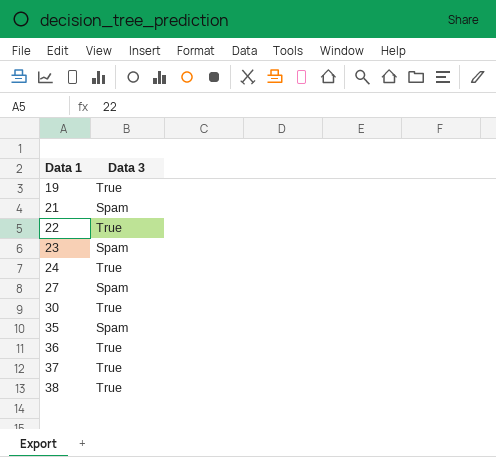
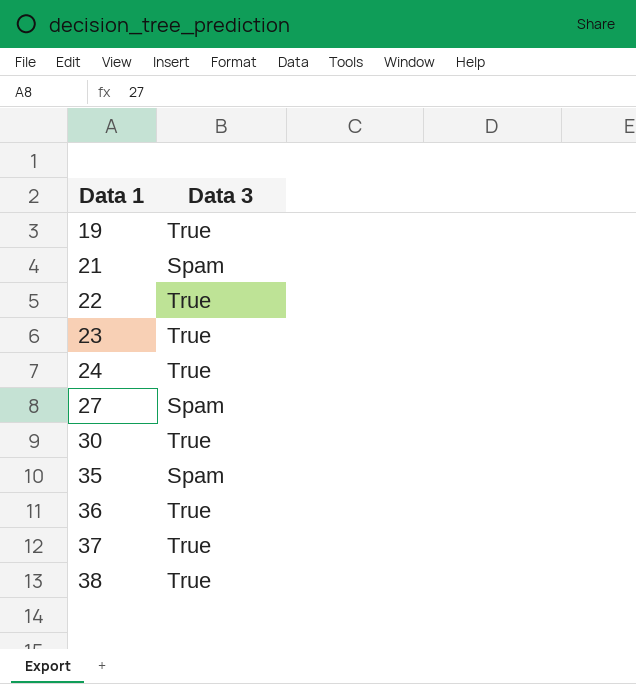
23 | Data 3: Spam -> True

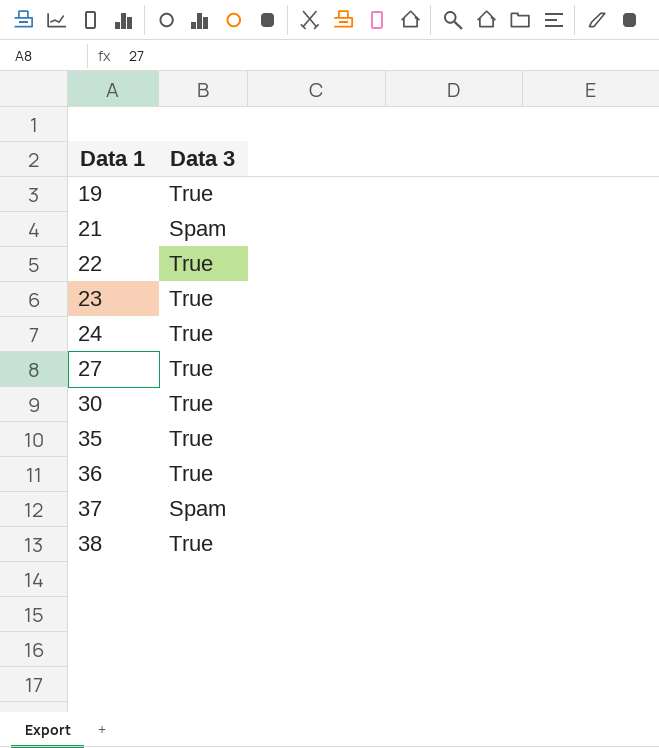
27 | Data 3: Spam -> True
35 | Data 3: Spam -> True
37 | Data 3: True -> Spam

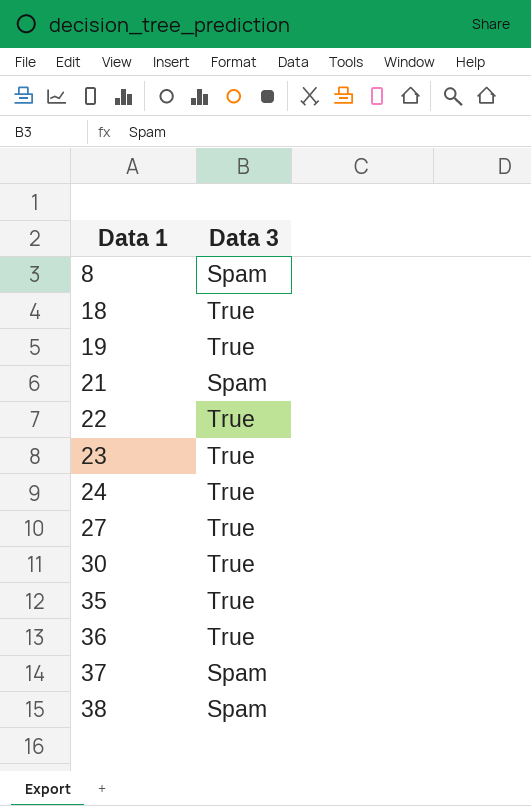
row 8: none -> Spam
row 18: none -> True
38 | Data 3: True -> Spam

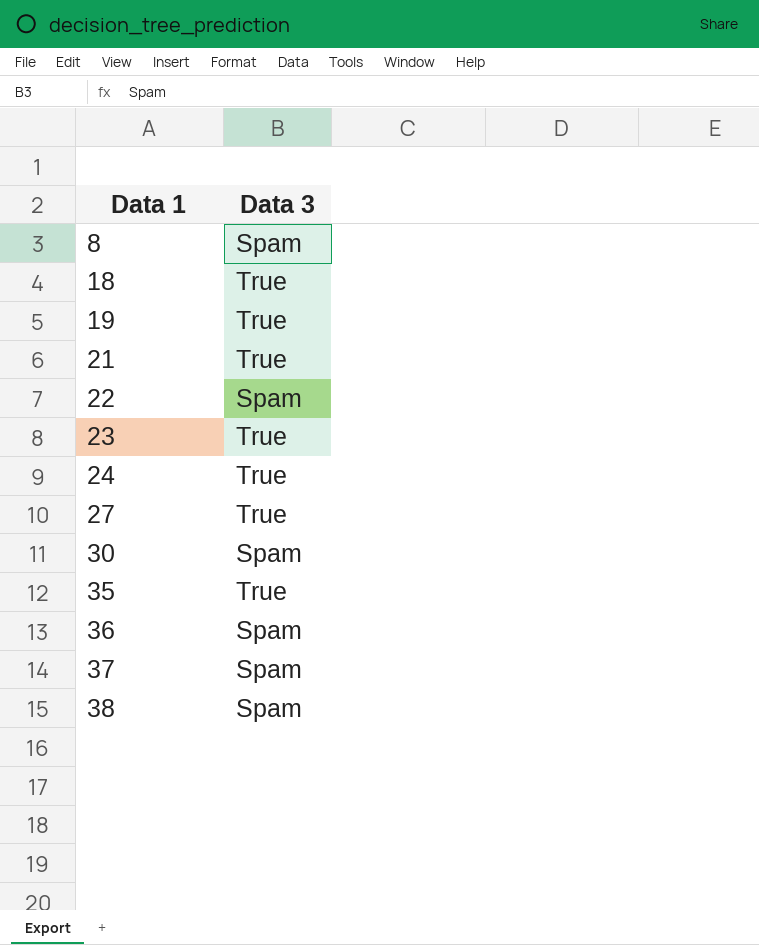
21 | Data 3: Spam -> True
22 | Data 3: True -> Spam
30 | Data 3: True -> Spam
36 | Data 3: True -> Spam

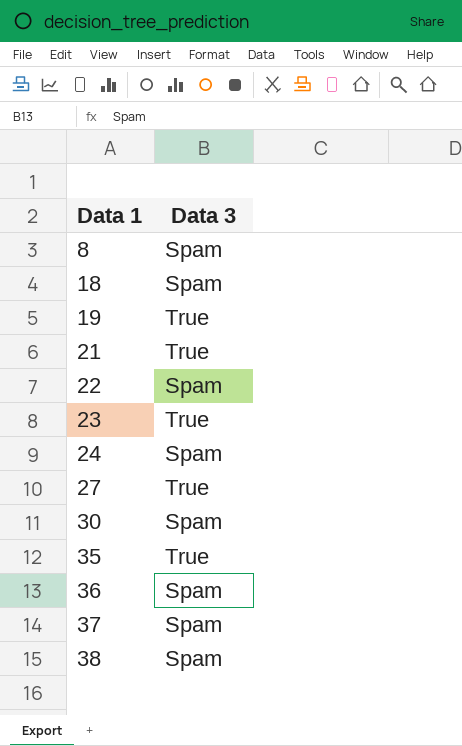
18 | Data 3: True -> Spam
24 | Data 3: True -> Spam

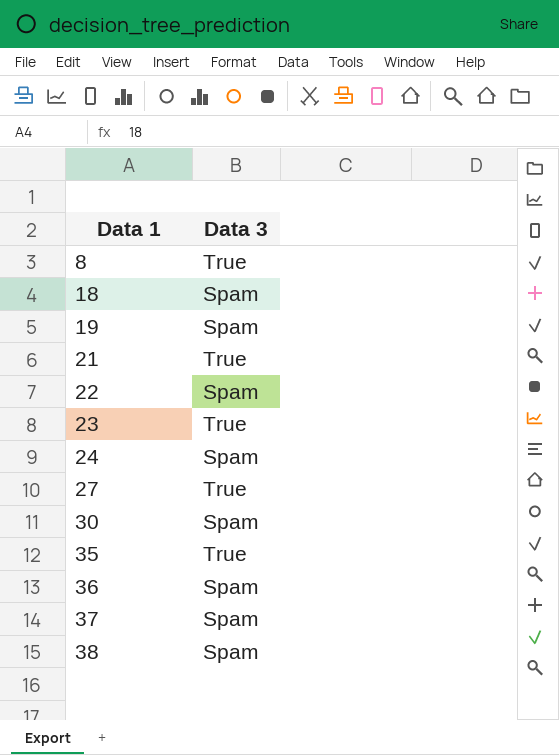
8 | Data 3: Spam -> True
19 | Data 3: True -> Spam

